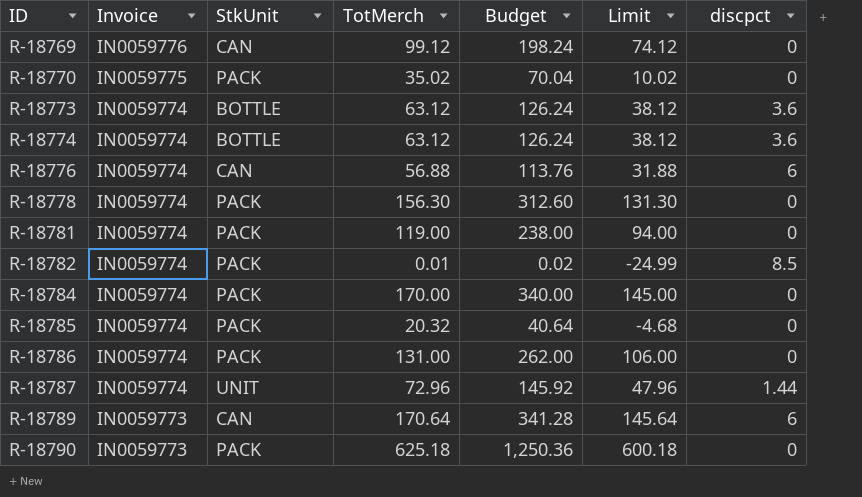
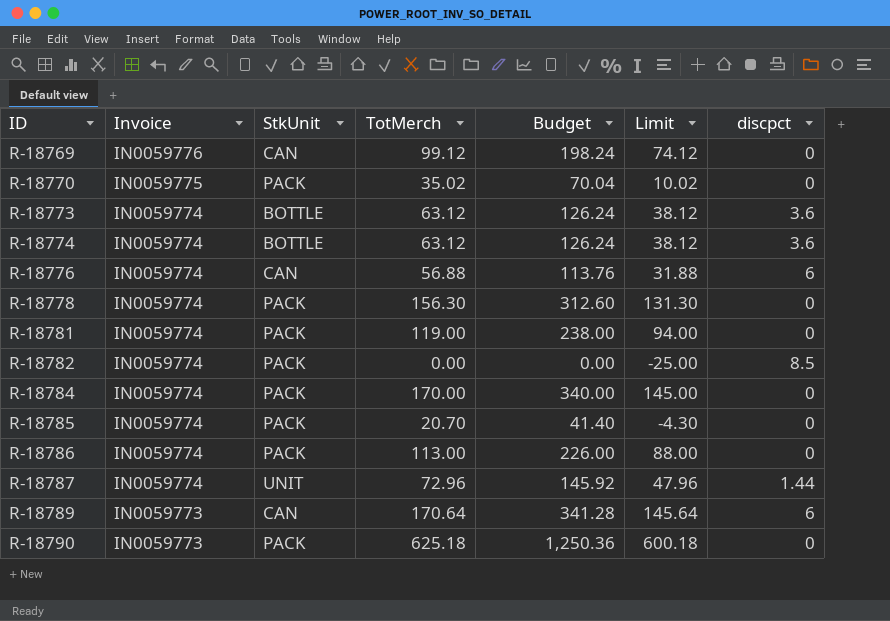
R-18782 | TotMerch: 0.01 -> 0.00
R-18782 | Budget: 0.02 -> 0.00
R-18782 | Limit: -24.99 -> -25.00
R-18785 | TotMerch: 20.32 -> 20.70
R-18785 | Budget: 40.64 -> 41.40
R-18785 | Limit: -4.68 -> -4.30
R-18786 | TotMerch: 131.00 -> 113.00
R-18786 | Budget: 262.00 -> 226.00
R-18786 | Limit: 106.00 -> 88.00

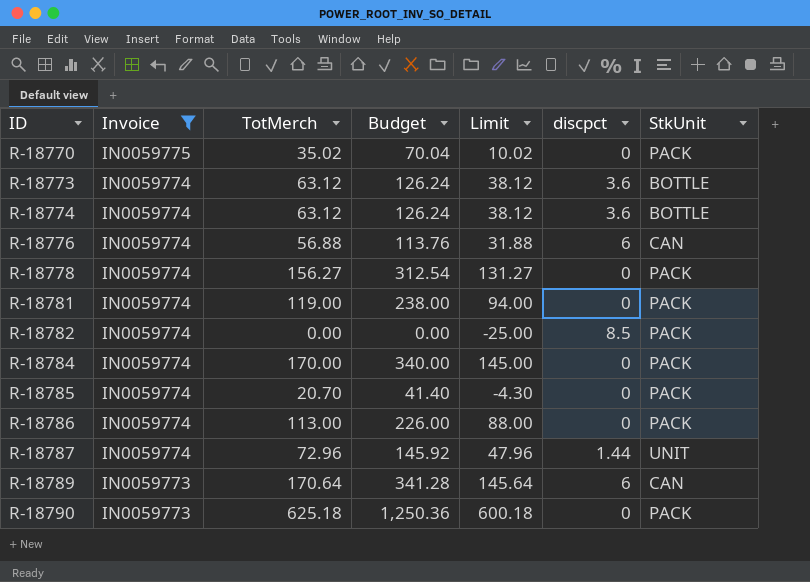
filter: none -> Invoice != IN0059776
column StkUnit | position: 3 -> 7
R-18778 | TotMerch: 156.30 -> 156.27
R-18778 | Budget: 312.60 -> 312.54
R-18778 | Limit: 131.30 -> 131.27

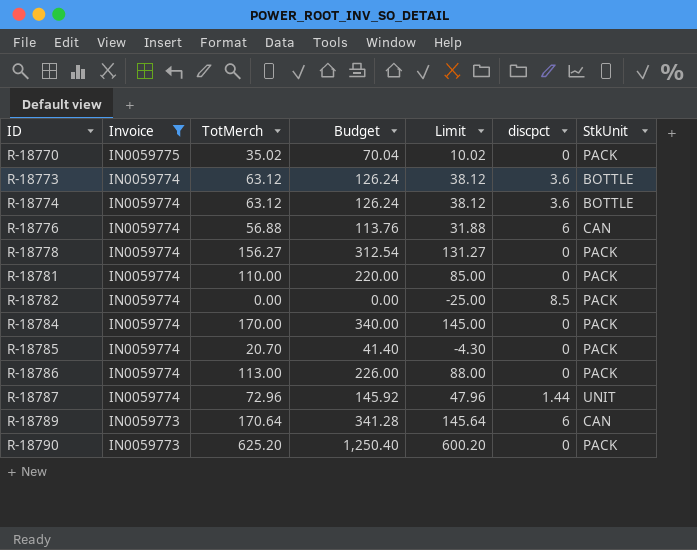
R-18781 | TotMerch: 119.00 -> 110.00
R-18781 | Budget: 238.00 -> 220.00
R-18781 | Limit: 94.00 -> 85.00
R-18790 | TotMerch: 625.18 -> 625.20
R-18790 | Budget: 1,250.36 -> 1,250.40
R-18790 | Limit: 600.18 -> 600.20

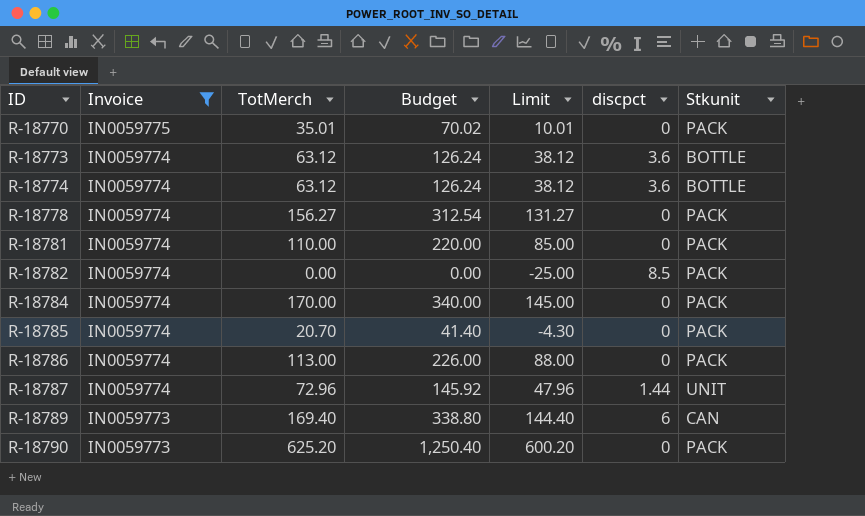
column name: StkUnit -> Stkunit
row R-18776: IN0059774 | 56.88 | 113.76 | 31.88 | 6 | CAN -> none
R-18770 | TotMerch: 35.02 -> 35.01
R-18770 | Budget: 70.04 -> 70.02
R-18770 | Limit: 10.02 -> 10.01
R-18789 | TotMerch: 170.64 -> 169.40
R-18789 | Budget: 341.28 -> 338.80
R-18789 | Limit: 145.64 -> 144.40

